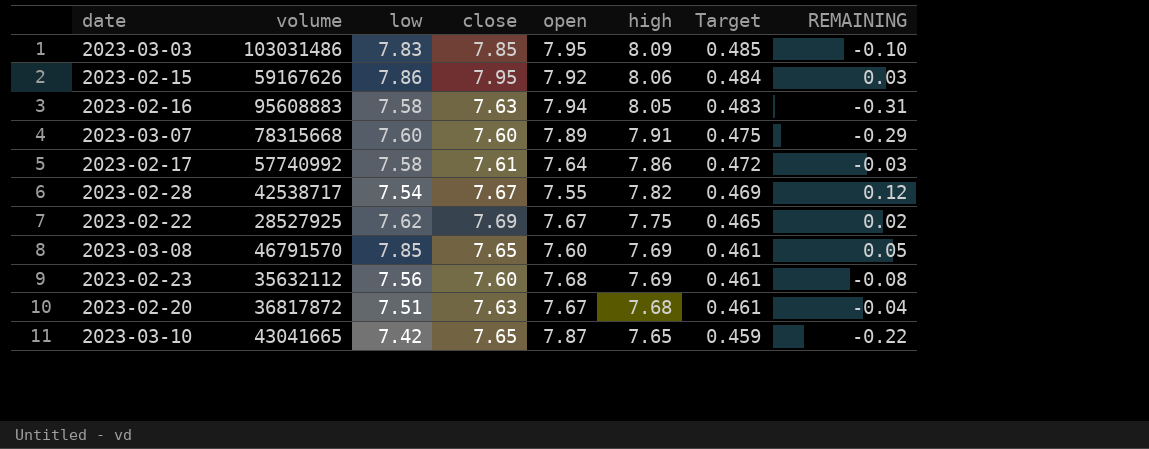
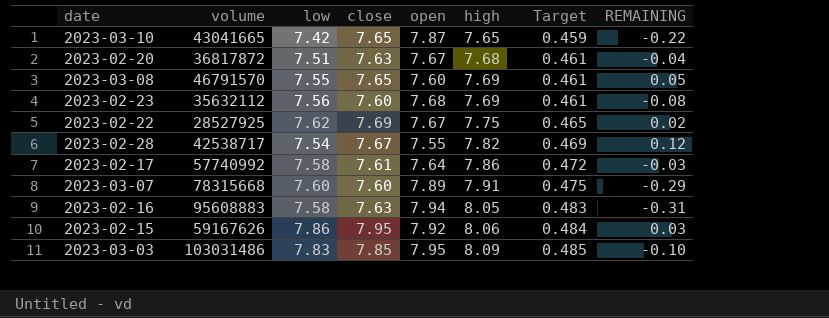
row order: high descending -> high ascending
2023-03-08 | low: 7.85 -> 7.55

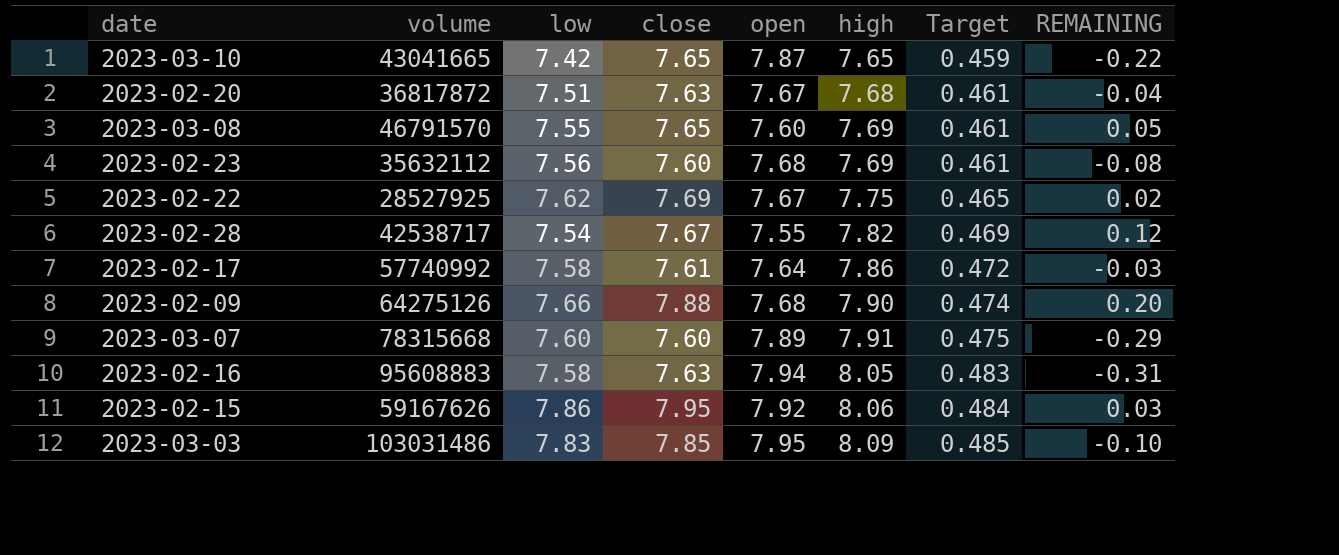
row 2023-02-09: none -> 64275126 | 7.66 | 7.88 | 7.68 | 7.90 | 0.474 | 0.20

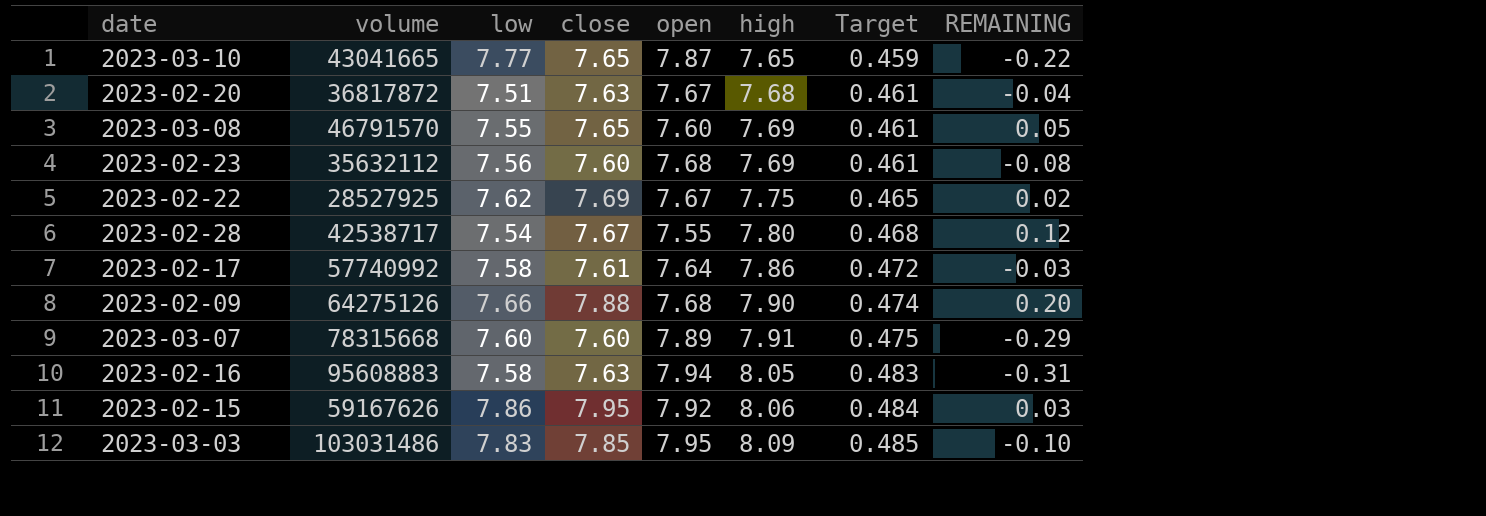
2023-03-10 | low: 7.42 -> 7.77
2023-02-28 | high: 7.82 -> 7.80
2023-02-28 | Target: 0.469 -> 0.468

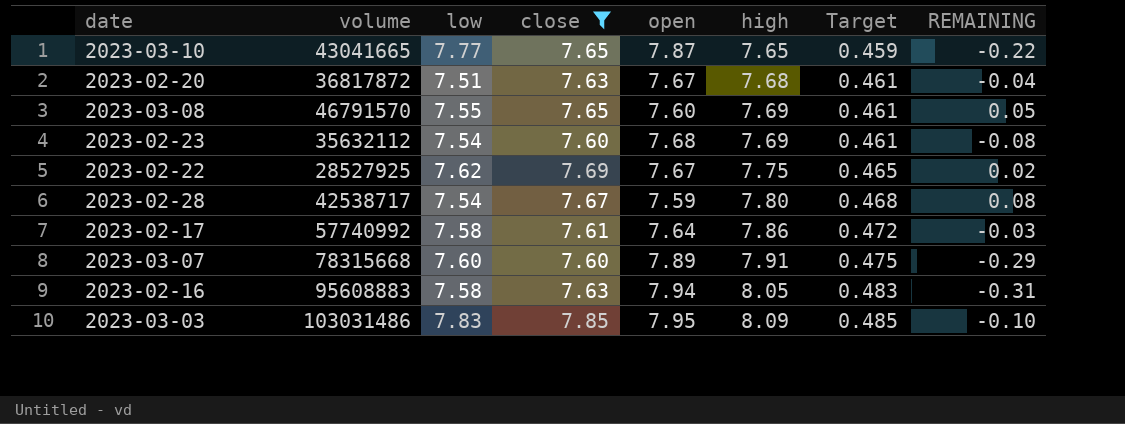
filter: none -> close <= 7.85
2023-02-23 | low: 7.56 -> 7.54
2023-02-28 | open: 7.55 -> 7.59
2023-02-28 | REMAINING: 0.12 -> 0.08

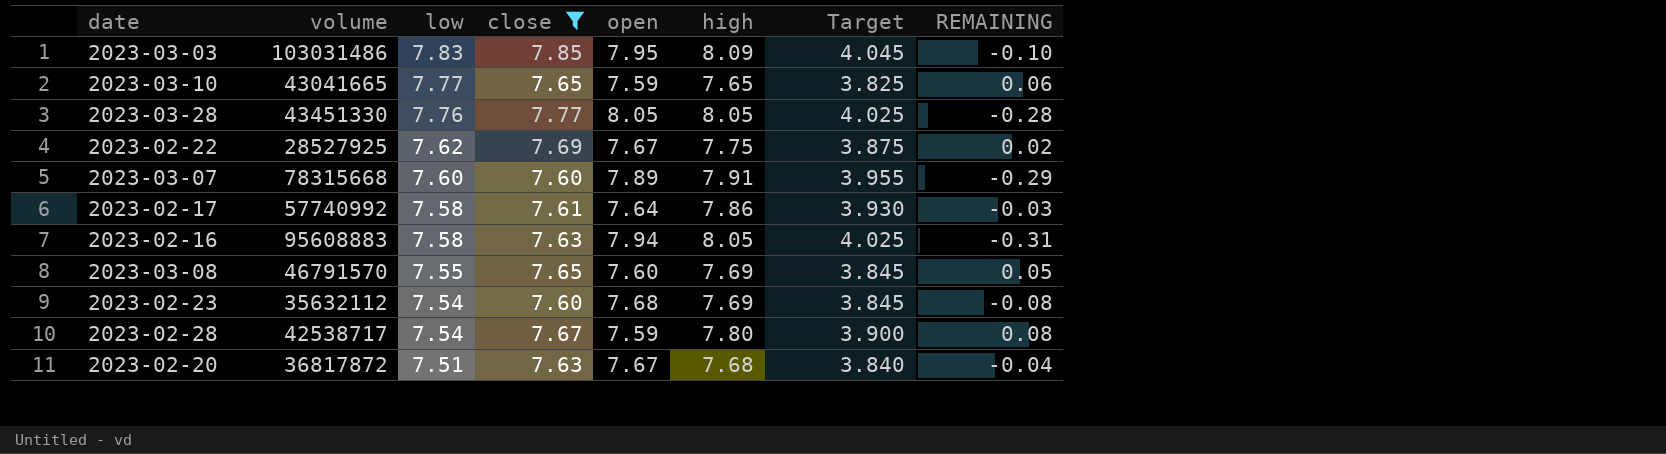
row order: high ascending -> low descending
column Target | formula: [high] * 0.06 -> [high] * 0.5
2023-03-10 | open: 7.87 -> 7.59
2023-03-10 | REMAINING: -0.22 -> 0.06
row 2023-03-28: none -> 43451330 | 7.76 | 7.77 | 8.05 | 8.05 | 4.025 | -0.28

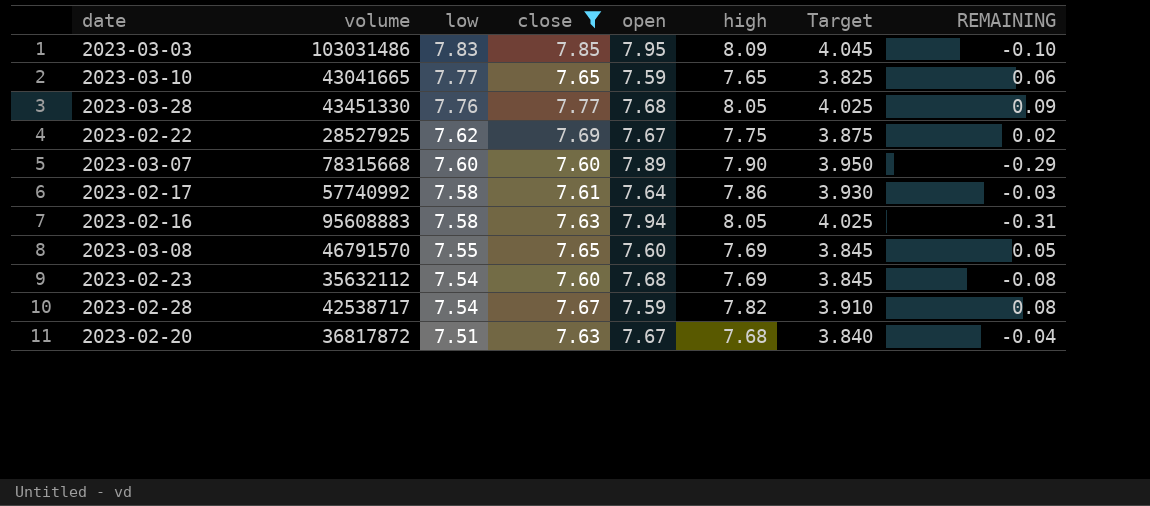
2023-03-28 | open: 8.05 -> 7.68
2023-03-28 | REMAINING: -0.28 -> 0.09
2023-03-07 | high: 7.91 -> 7.90
2023-03-07 | Target: 3.955 -> 3.950
2023-02-28 | high: 7.80 -> 7.82
2023-02-28 | Target: 3.900 -> 3.910

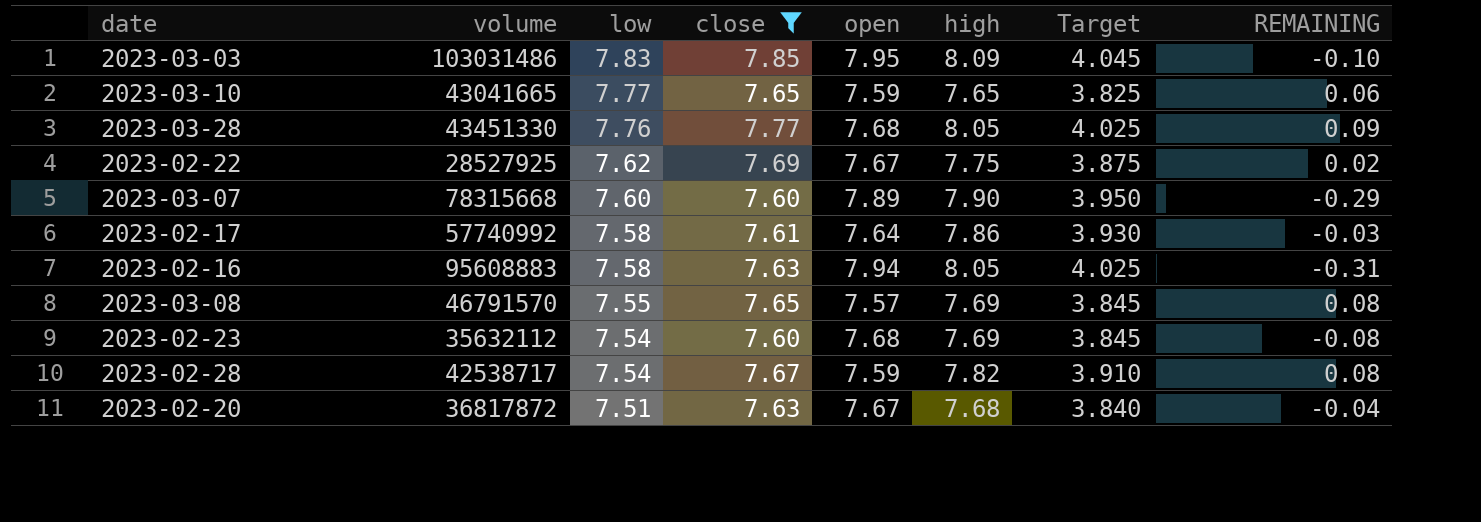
2023-03-08 | open: 7.60 -> 7.57
2023-03-08 | REMAINING: 0.05 -> 0.08

